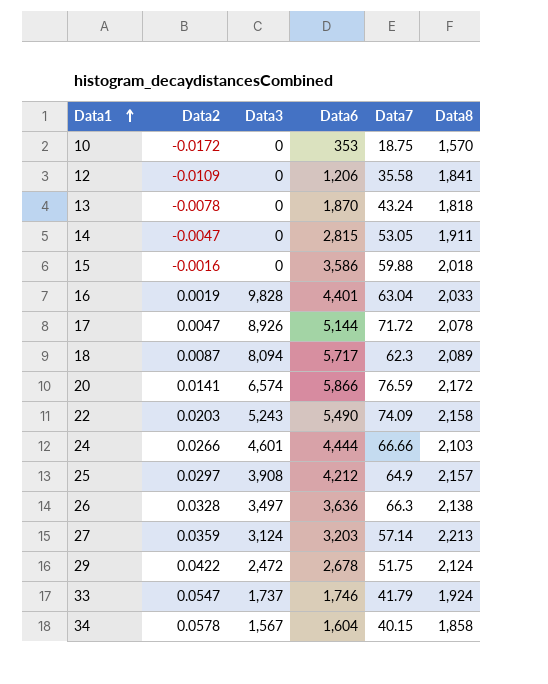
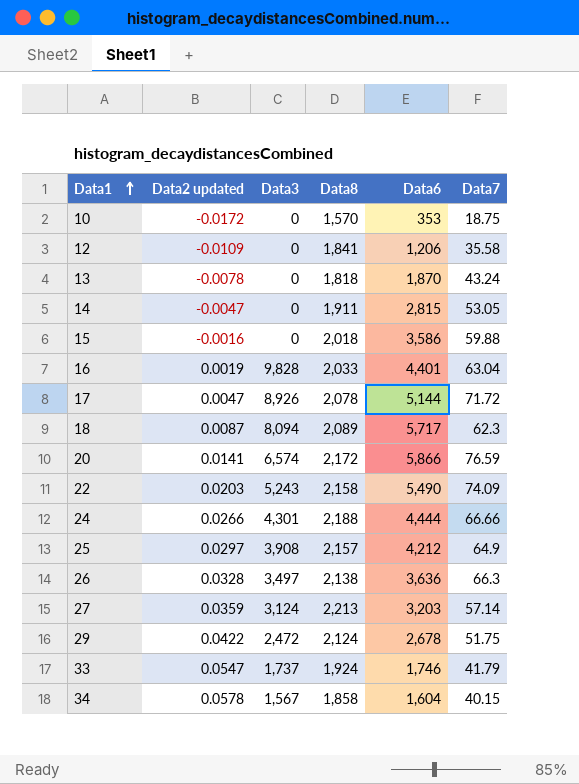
column name: Data2 -> Data2 updated
column Data8 | position: 6 -> 4
24 | Data3: 4,601 -> 4,301
24 | Data8: 2,103 -> 2,188

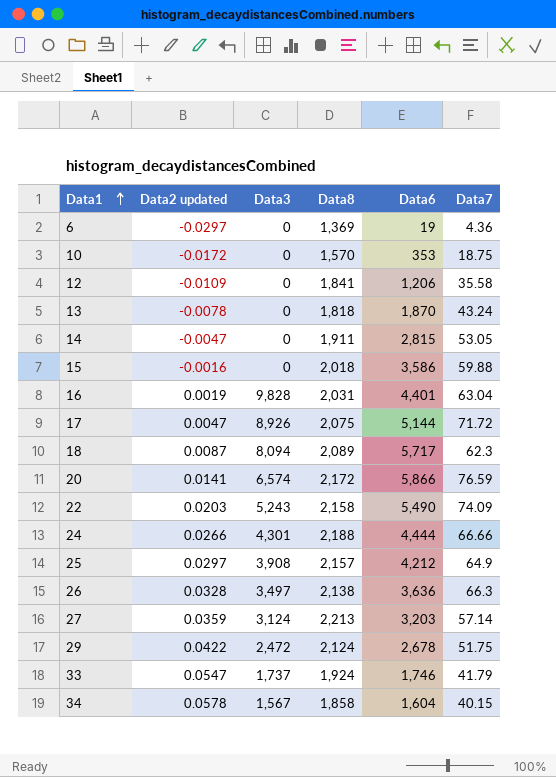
row 6: none -> -0.0297 | 0 | 1,369 | 19 | 4.36
16 | Data8: 2,033 -> 2,031
17 | Data8: 2,078 -> 2,075

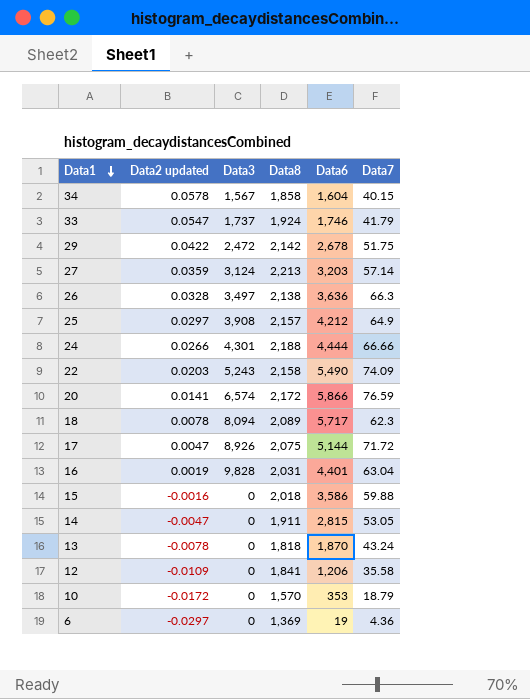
row order: Data1 ascending -> Data1 descending
29 | Data8: 2,124 -> 2,142
18 | Data2 updated: 0.0087 -> 0.0078
10 | Data7: 18.75 -> 18.79

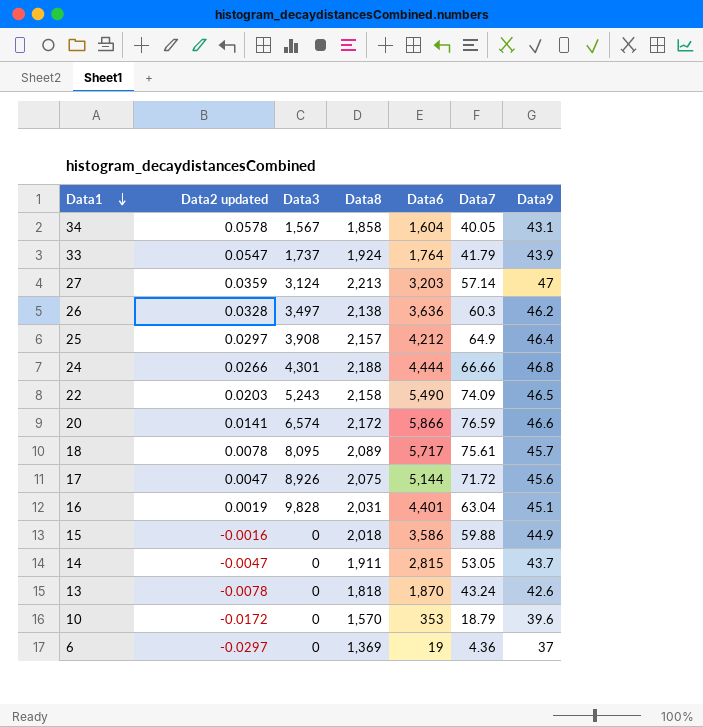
column Data9 | position: none -> 7
row 29: 0.0422 | 2,472 | 2,142 | 2,678 | 51.75 -> none
row 12: -0.0109 | 0 | 1,841 | 1,206 | 35.58 -> none
34 | Data7: 40.15 -> 40.05
33 | Data6: 1,746 -> 1,764
26 | Data7: 66.3 -> 60.3
18 | Data3: 8,094 -> 8,095
18 | Data7: 62.3 -> 75.61

